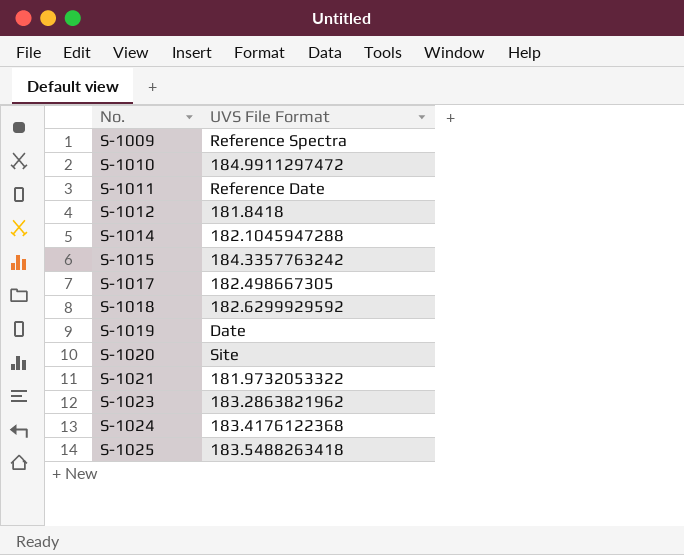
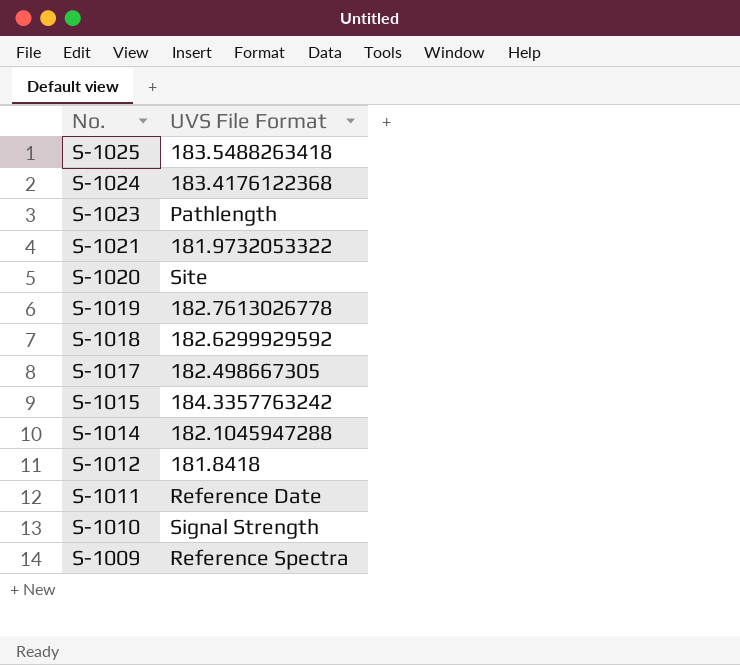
row order: No. ascending -> No. descending
S-1023 | UVS File Format: 183.2863821962 -> Pathlength
S-1019 | UVS File Format: Date -> 182.7613026778
S-1010 | UVS File Format: 184.9911297472 -> Signal Strength

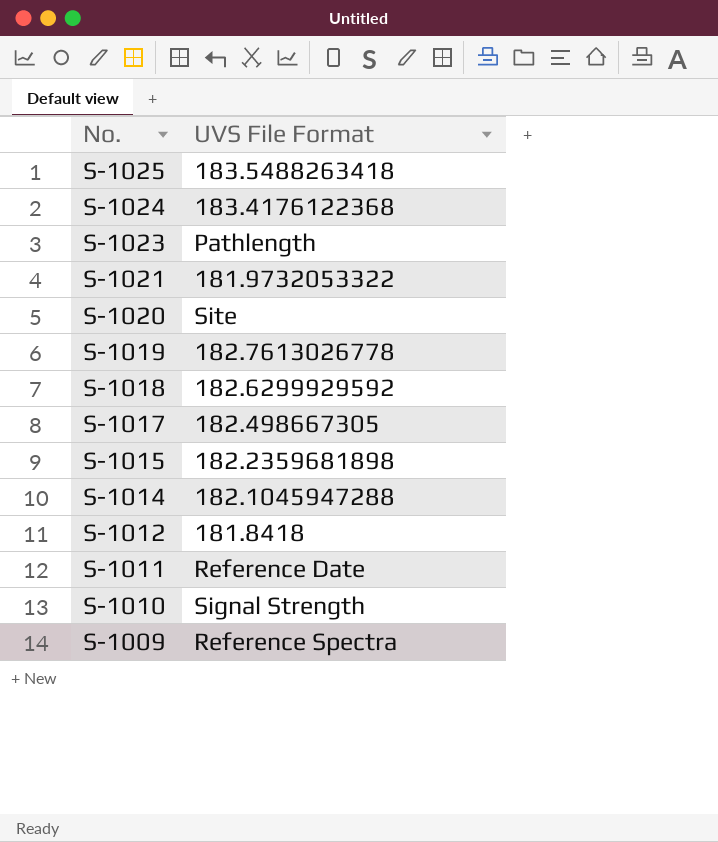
S-1015 | UVS File Format: 184.3357763242 -> 182.2359681898

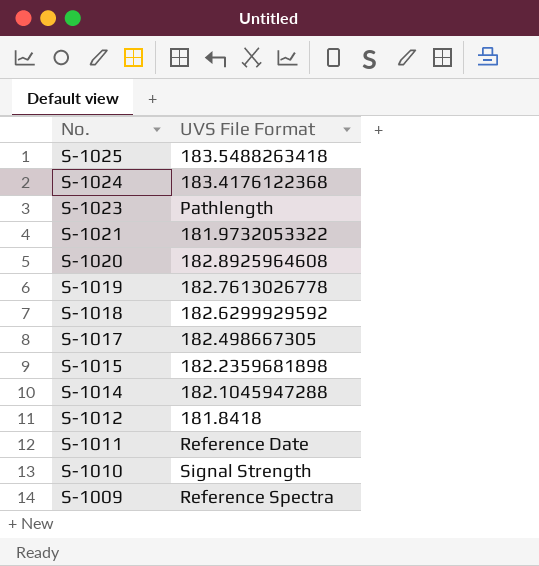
S-1020 | UVS File Format: Site -> 182.8925964608

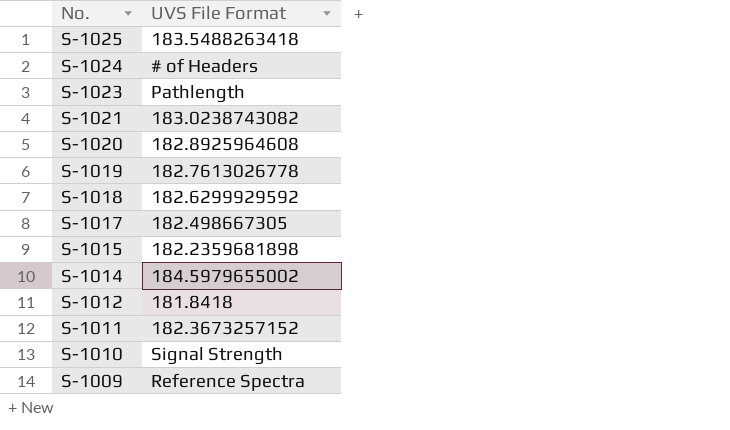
S-1024 | UVS File Format: 183.4176122368 -> # of Headers
S-1021 | UVS File Format: 181.9732053322 -> 183.0238743082
S-1014 | UVS File Format: 182.1045947288 -> 184.5979655002
S-1011 | UVS File Format: Reference Date -> 182.3673257152

